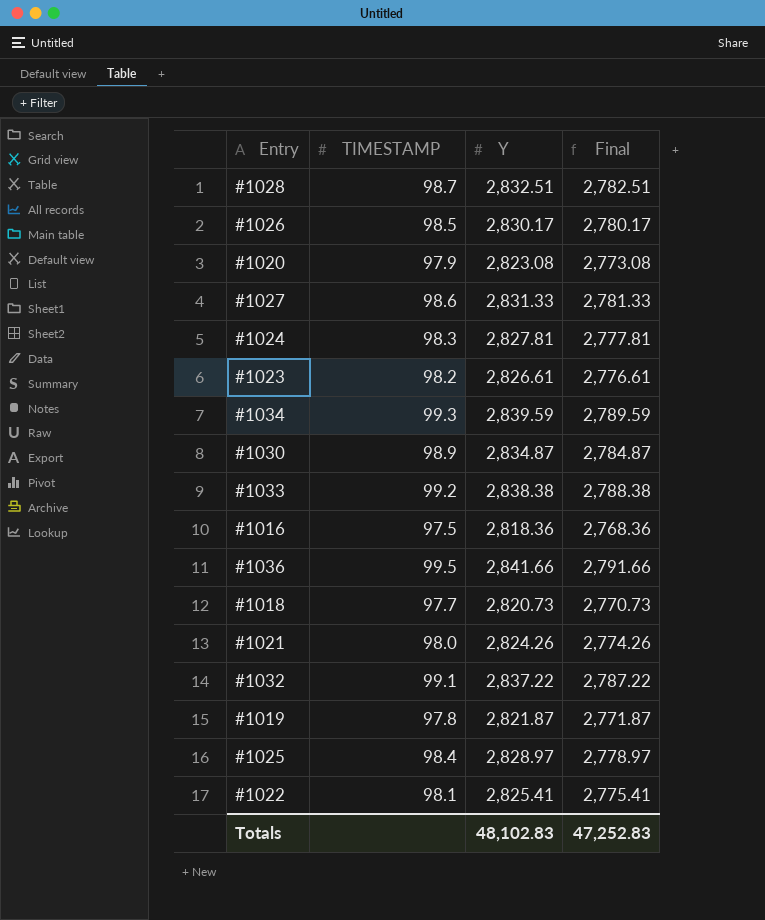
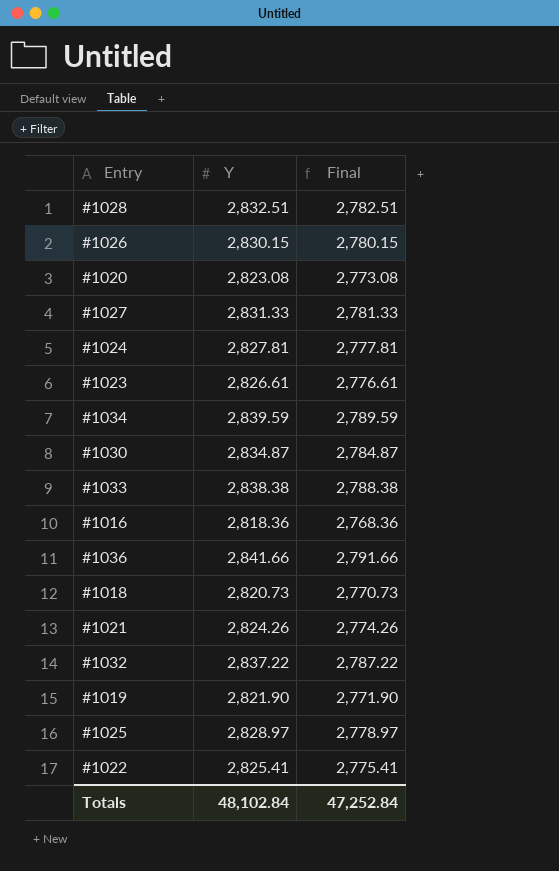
column TIMESTAMP | position: 2 -> none
#1026 | Y: 2,830.17 -> 2,830.15
#1026 | Final: 2,780.17 -> 2,780.15
#1019 | Y: 2,821.87 -> 2,821.90
#1019 | Final: 2,771.87 -> 2,771.90
Totals | Y: 48,102.83 -> 48,102.84
Totals | Final: 47,252.83 -> 47,252.84

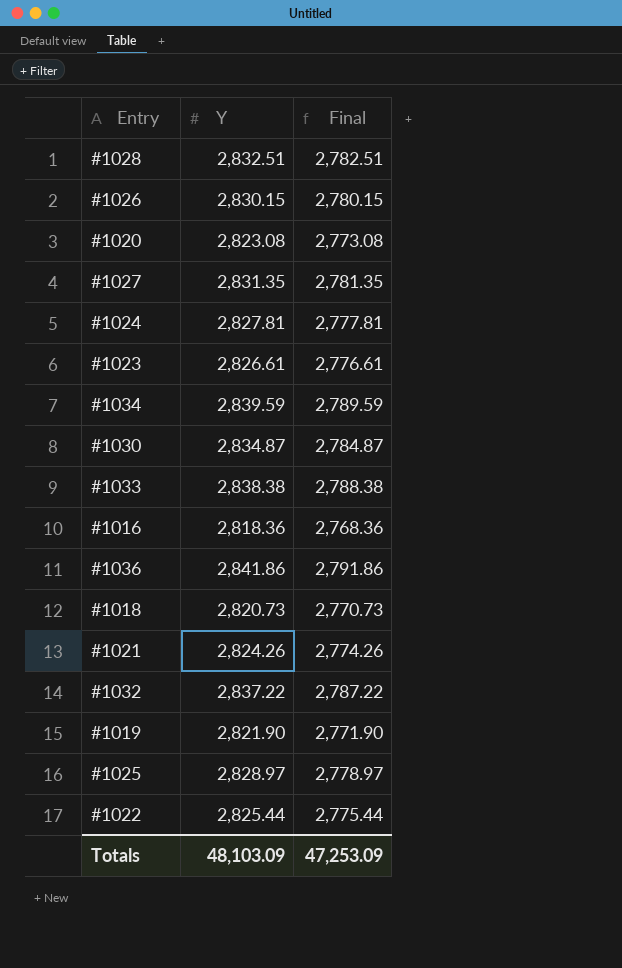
#1027 | Y: 2,831.33 -> 2,831.35
#1027 | Final: 2,781.33 -> 2,781.35
#1036 | Y: 2,841.66 -> 2,841.86
#1036 | Final: 2,791.66 -> 2,791.86
#1022 | Y: 2,825.41 -> 2,825.44
#1022 | Final: 2,775.41 -> 2,775.44
Totals | Y: 48,102.84 -> 48,103.09
Totals | Final: 47,252.84 -> 47,253.09

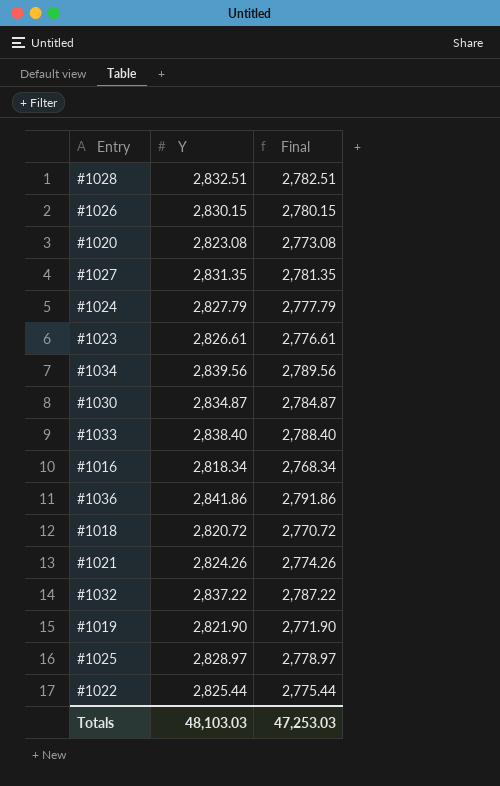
#1024 | Y: 2,827.81 -> 2,827.79
#1024 | Final: 2,777.81 -> 2,777.79
#1034 | Y: 2,839.59 -> 2,839.56
#1034 | Final: 2,789.59 -> 2,789.56
#1033 | Y: 2,838.38 -> 2,838.40
#1033 | Final: 2,788.38 -> 2,788.40
#1016 | Y: 2,818.36 -> 2,818.34
#1016 | Final: 2,768.36 -> 2,768.34
#1018 | Y: 2,820.73 -> 2,820.72
#1018 | Final: 2,770.73 -> 2,770.72
Totals | Y: 48,103.09 -> 48,103.03
Totals | Final: 47,253.09 -> 47,253.03

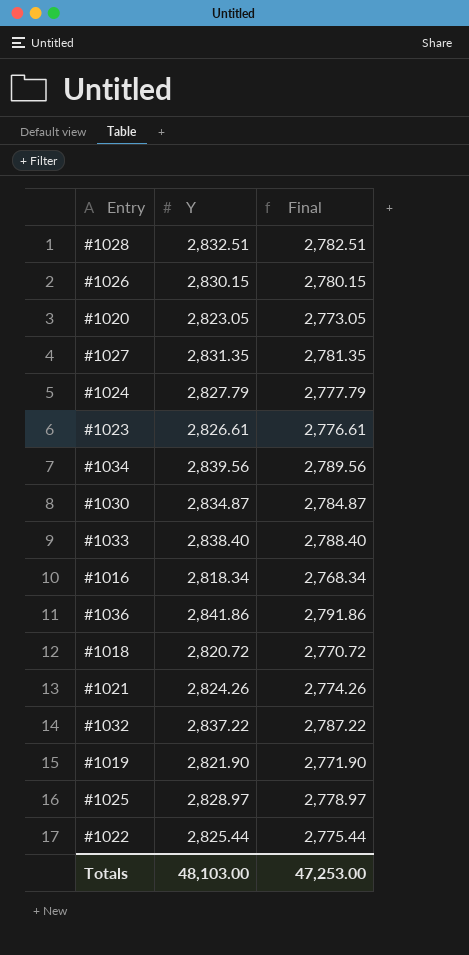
#1020 | Y: 2,823.08 -> 2,823.05
#1020 | Final: 2,773.08 -> 2,773.05
Totals | Y: 48,103.03 -> 48,103.00
Totals | Final: 47,253.03 -> 47,253.00

